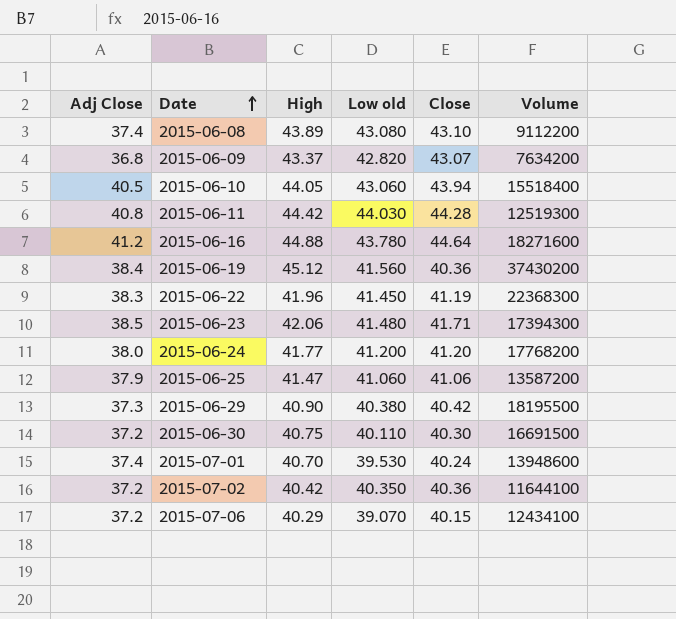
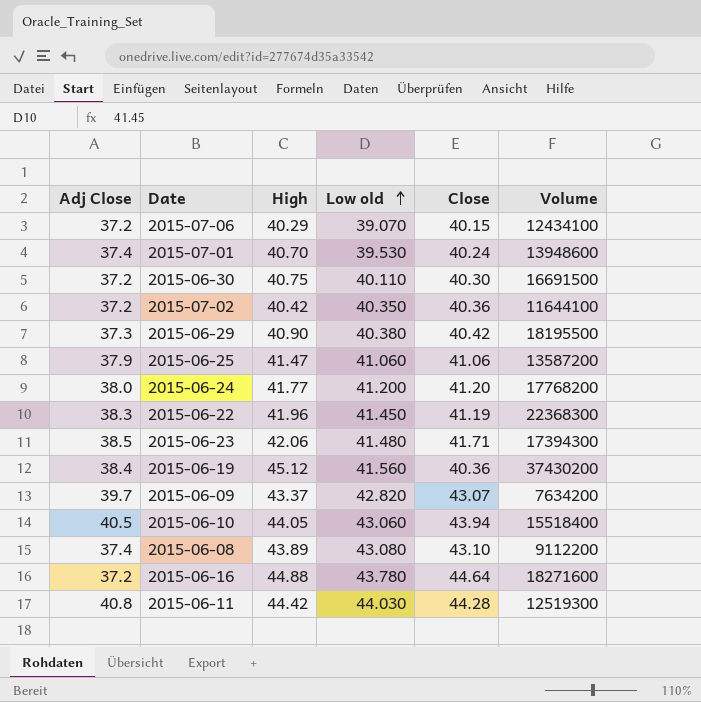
row order: Date ascending -> Low old ascending
2015-06-09 | Adj Close: 36.8 -> 39.7
2015-06-16 | Adj Close: 41.2 -> 37.2

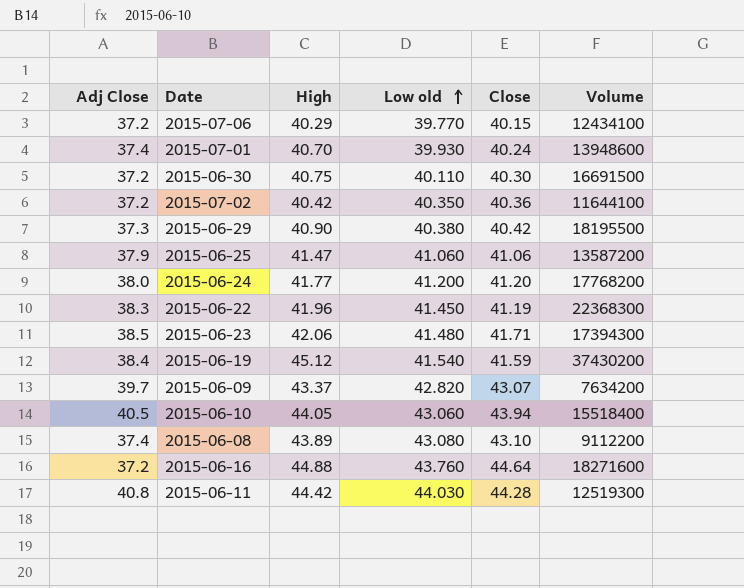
2015-07-06 | Low old: 39.070 -> 39.770
2015-07-01 | Low old: 39.530 -> 39.930
2015-06-19 | Low old: 41.560 -> 41.540
2015-06-19 | Close: 40.36 -> 41.59
2015-06-16 | Low old: 43.780 -> 43.760

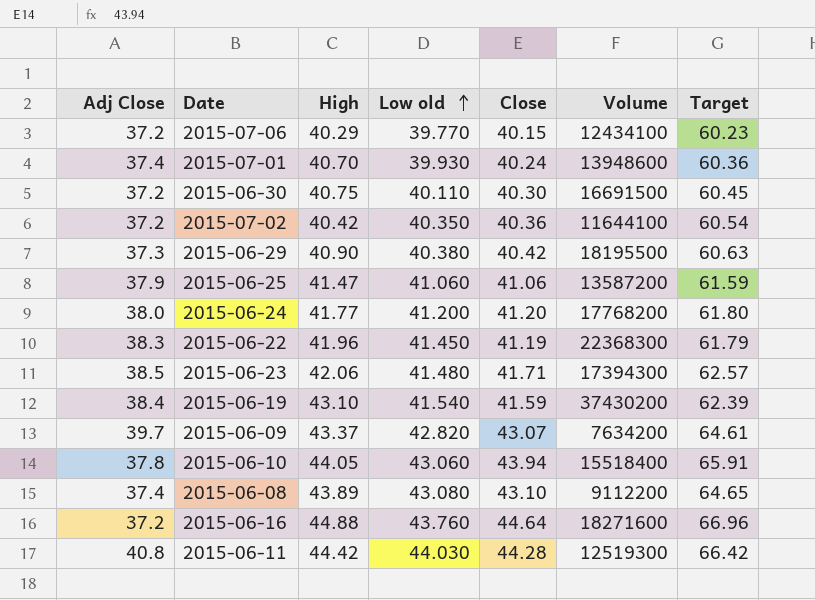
column Target | formula: none -> [Close] * 1.5
2015-06-19 | High: 45.12 -> 43.10
2015-06-10 | Adj Close: 40.5 -> 37.8

